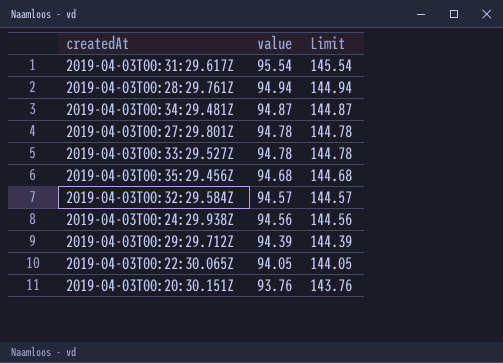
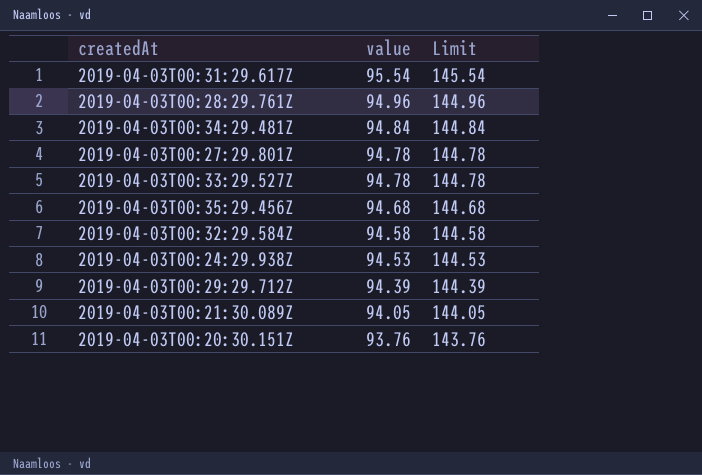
row 2019-04-03T00:22:30.065Z: 94.05 | 144.05 -> none
2019-04-03T00:28:29.761Z | value: 94.94 -> 94.96
2019-04-03T00:28:29.761Z | Limit: 144.94 -> 144.96
2019-04-03T00:34:29.481Z | value: 94.87 -> 94.84
2019-04-03T00:34:29.481Z | Limit: 144.87 -> 144.84
2019-04-03T00:32:29.584Z | value: 94.57 -> 94.58
2019-04-03T00:32:29.584Z | Limit: 144.57 -> 144.58
2019-04-03T00:24:29.938Z | value: 94.56 -> 94.53
2019-04-03T00:24:29.938Z | Limit: 144.56 -> 144.53
row 2019-04-03T00:21:30.089Z: none -> 94.05 | 144.05

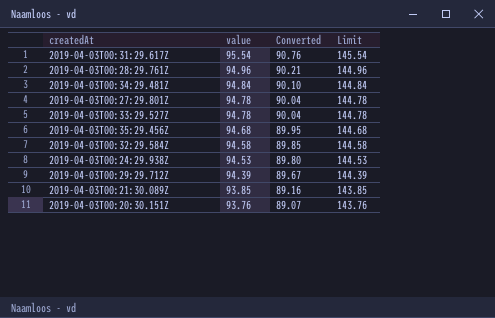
column Converted | formula: none -> [value] * 0.95
2019-04-03T00:21:30.089Z | value: 94.05 -> 93.85
2019-04-03T00:21:30.089Z | Limit: 144.05 -> 143.85

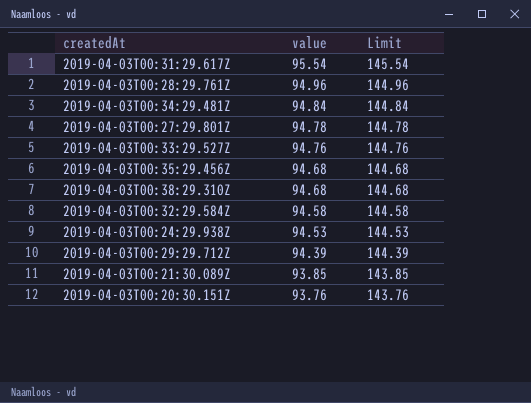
column Converted | formula: [value] * 0.95 -> none
2019-04-03T00:33:29.527Z | value: 94.78 -> 94.76
2019-04-03T00:33:29.527Z | Limit: 144.78 -> 144.76
row 2019-04-03T00:38:29.310Z: none -> 94.68 | 144.68

